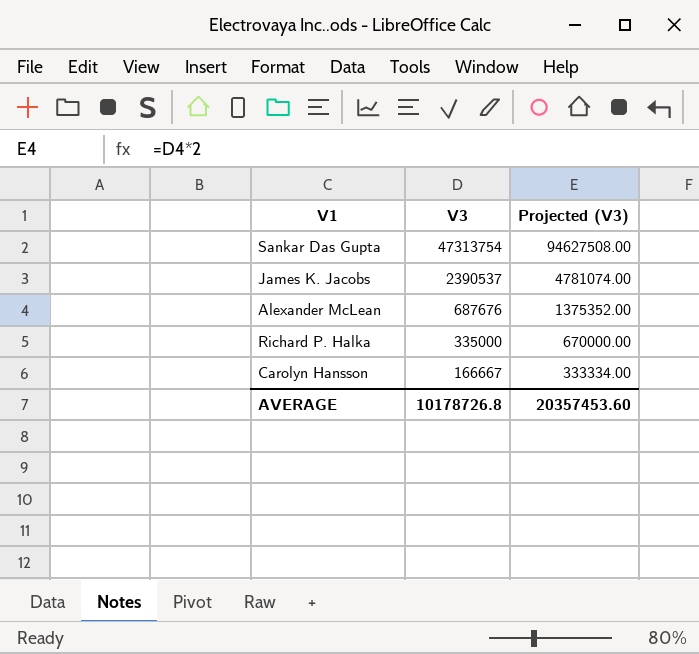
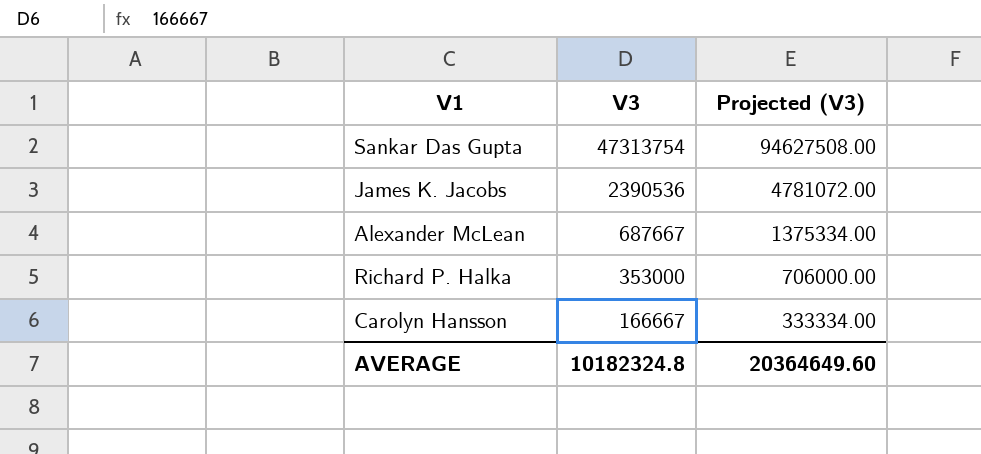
James K. Jacobs | V3: 2390537 -> 2390536
James K. Jacobs | Projected (V3): 4781074.00 -> 4781072.00
Alexander McLean | V3: 687676 -> 687667
Alexander McLean | Projected (V3): 1375352.00 -> 1375334.00
Richard P. Halka | V3: 335000 -> 353000
Richard P. Halka | Projected (V3): 670000.00 -> 706000.00
AVERAGE | V3: 10178726.8 -> 10182324.8
AVERAGE | Projected (V3): 20357453.60 -> 20364649.60

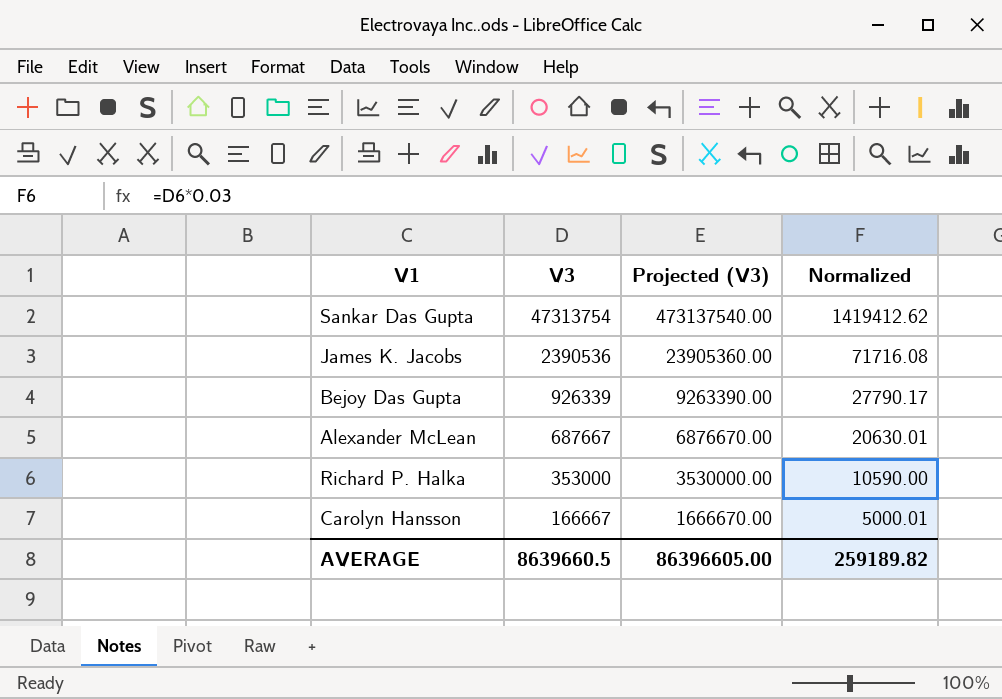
column Projected (V3) | formula: [V3] * 2 -> [V3] * 10
column Normalized | formula: none -> [V3] * 0.03
row Bejoy Das Gupta: none -> 926339 | 9263390.00 | 27790.17
AVERAGE | V3: 10182324.8 -> 8639660.5
AVERAGE | Projected (V3): 20364649.60 -> 86396605.00

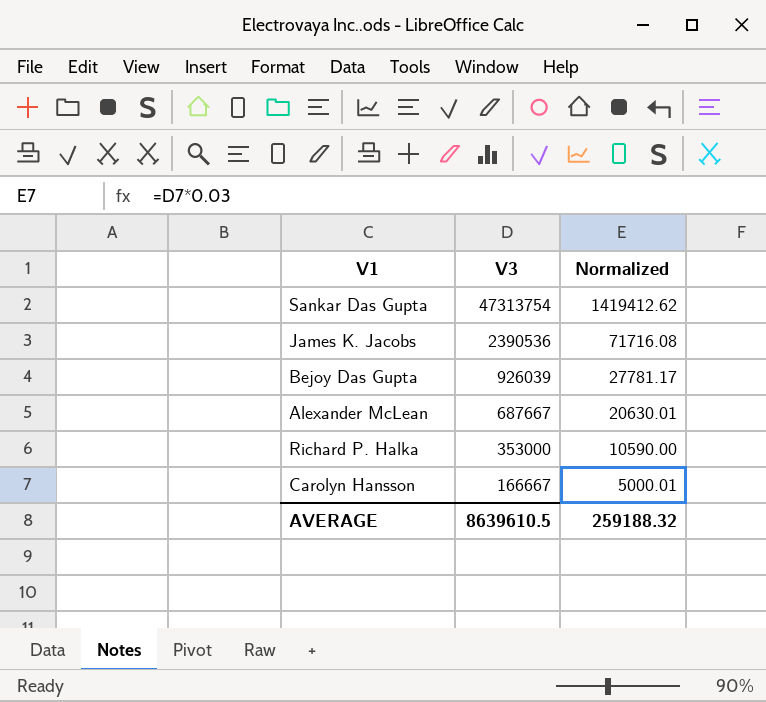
column Projected (V3) | formula: [V3] * 10 -> none
Bejoy Das Gupta | V3: 926339 -> 926039
Bejoy Das Gupta | Normalized: 27790.17 -> 27781.17
AVERAGE | V3: 8639660.5 -> 8639610.5
AVERAGE | Normalized: 259189.82 -> 259188.32

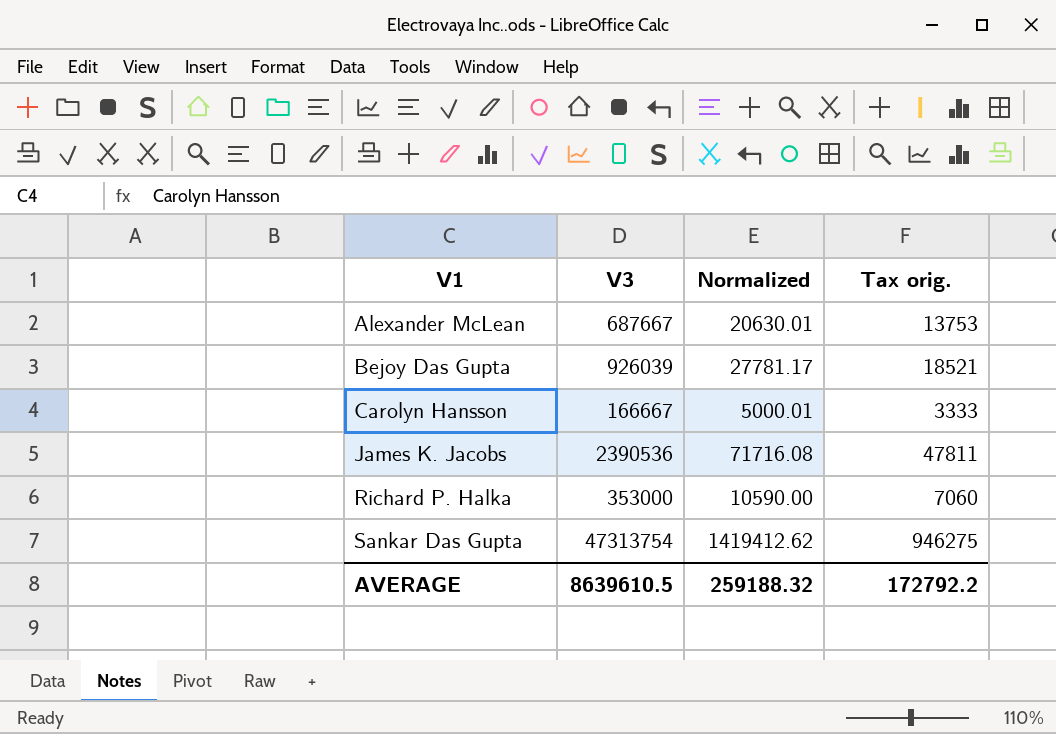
row order: V3 descending -> V1 ascending
column Tax orig. | formula: none -> [V3] * 0.02

